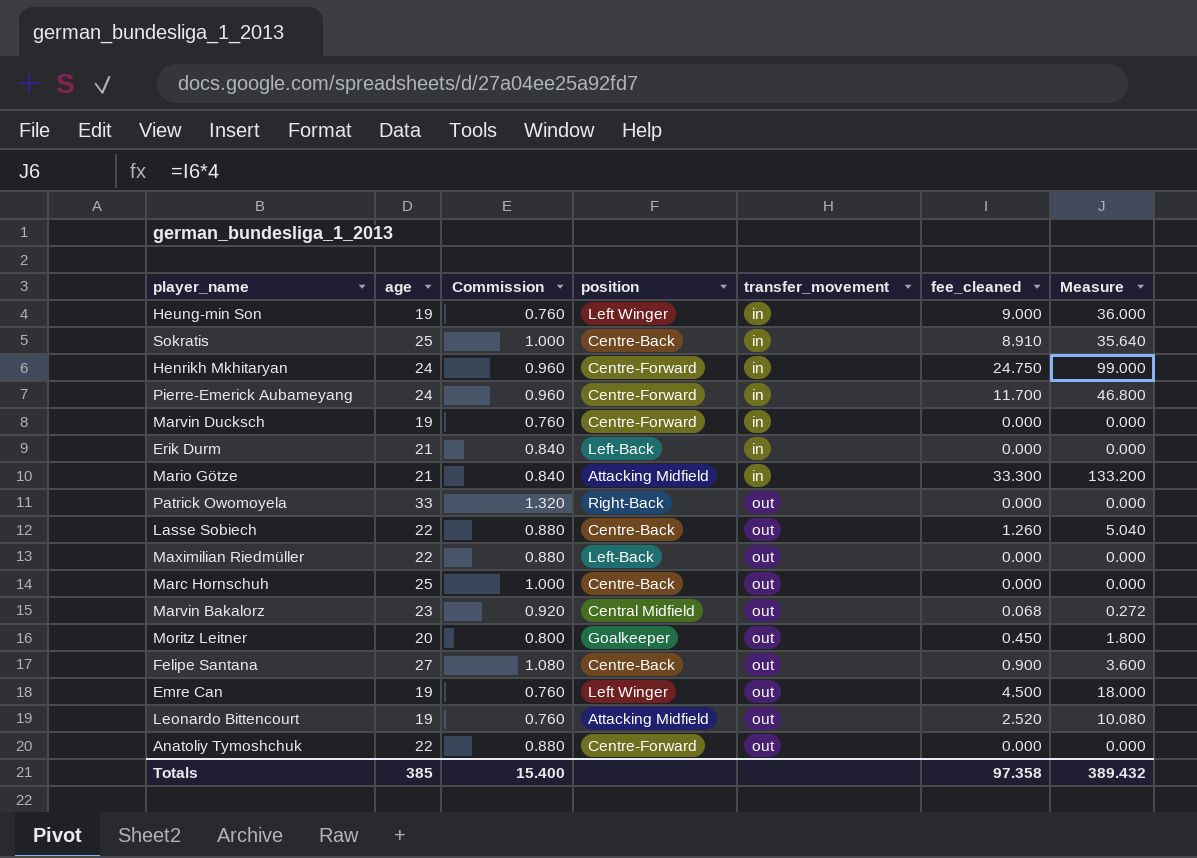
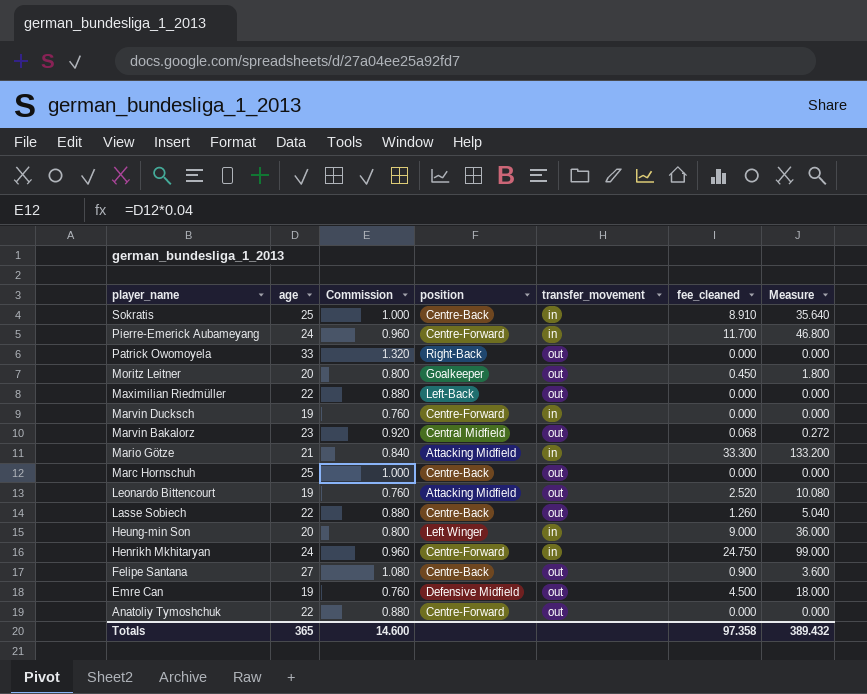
row order: transfer_movement ascending -> player_name descending
row Erik Durm: 21 | 0.840 | Left-Back | in | 0.000 | 0.000 -> none
Heung-min Son | age: 19 -> 20
Heung-min Son | Commission: 0.760 -> 0.800
Emre Can | position: Left Winger -> Defensive Midfield
Totals | age: 385 -> 365
Totals | Commission: 15.400 -> 14.600

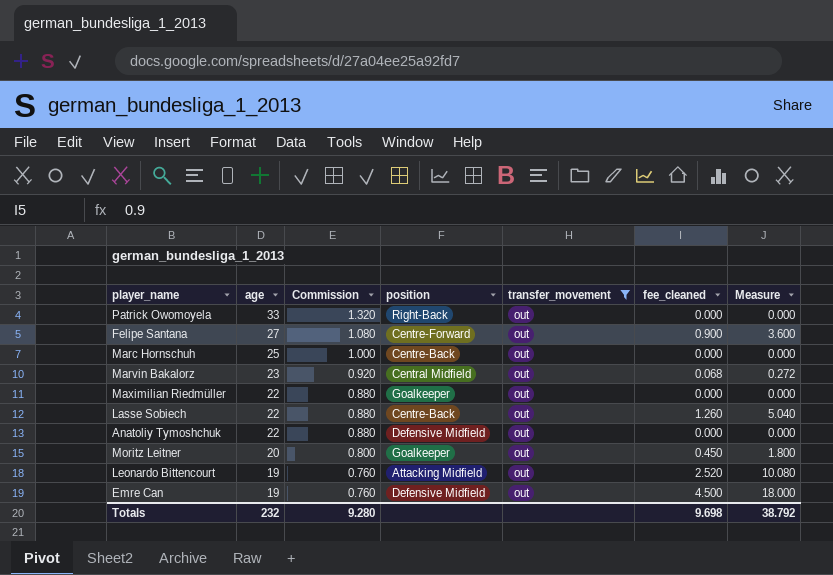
filter: none -> transfer_movement = out
row order: player_name descending -> age descending
Felipe Santana | position: Centre-Back -> Centre-Forward
Maximilian Riedmüller | position: Left-Back -> Goalkeeper
Anatoliy Tymoshchuk | position: Centre-Forward -> Defensive Midfield
Totals | age: 365 -> 232
Totals | Commission: 14.600 -> 9.280
Totals | fee_cleaned: 97.358 -> 9.698
Totals | Measure: 389.432 -> 38.792

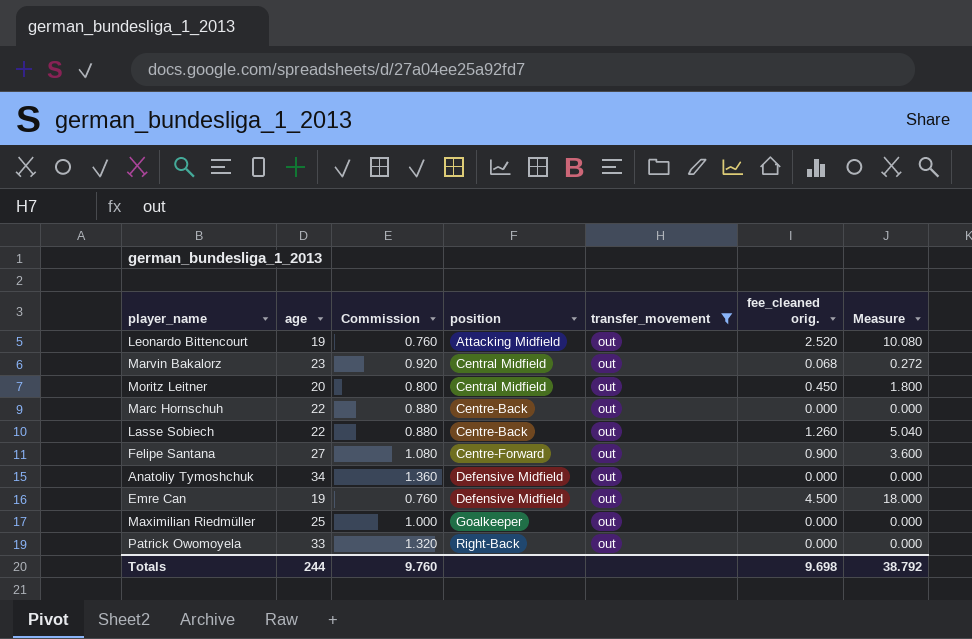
row order: age descending -> position ascending
column name: fee_cleaned -> fee_cleaned orig.
Moritz Leitner | position: Goalkeeper -> Central Midfield
Marc Hornschuh | age: 25 -> 22
Marc Hornschuh | Commission: 1.000 -> 0.880
Anatoliy Tymoshchuk | age: 22 -> 34
Anatoliy Tymoshchuk | Commission: 0.880 -> 1.360
Maximilian Riedmüller | age: 22 -> 25
Maximilian Riedmüller | Commission: 0.880 -> 1.000
Totals | age: 232 -> 244
Totals | Commission: 9.280 -> 9.760

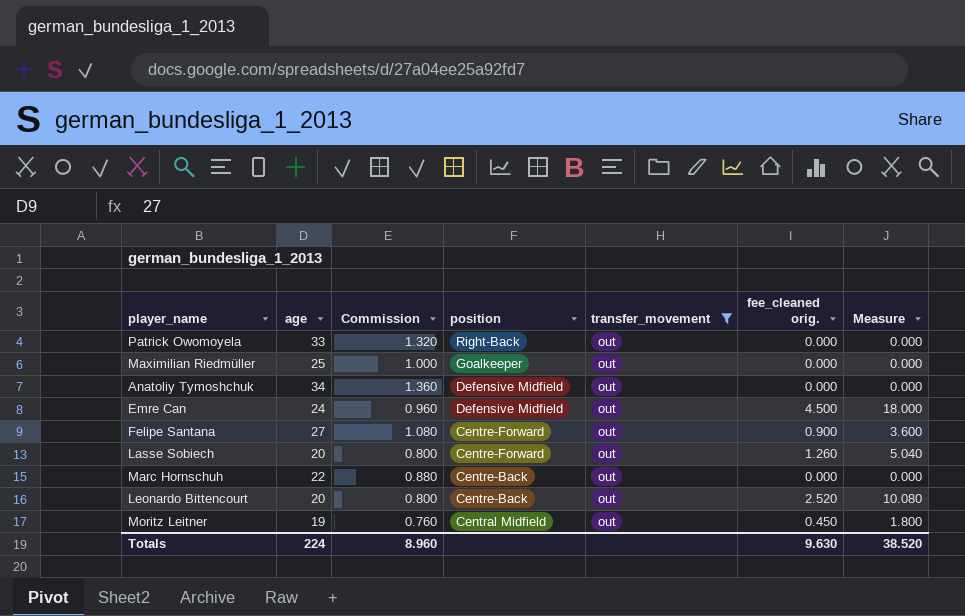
row order: position ascending -> position descending
row Marvin Bakalorz: 23 | 0.920 | Central Midfield | out | 0.068 | 0.272 -> none
Emre Can | age: 19 -> 24
Emre Can | Commission: 0.760 -> 0.960
Lasse Sobiech | age: 22 -> 20
Lasse Sobiech | Commission: 0.880 -> 0.800
Lasse Sobiech | position: Centre-Back -> Centre-Forward
Leonardo Bittencourt | age: 19 -> 20
Leonardo Bittencourt | Commission: 0.760 -> 0.800
Leonardo Bittencourt | position: Attacking Midfield -> Centre-Back
Moritz Leitner | age: 20 -> 19
Moritz Leitner | Commission: 0.800 -> 0.760
Totals | age: 244 -> 224
Totals | Commission: 9.760 -> 8.960
Totals | fee_cleaned orig.: 9.698 -> 9.630
Totals | Measure: 38.792 -> 38.520

